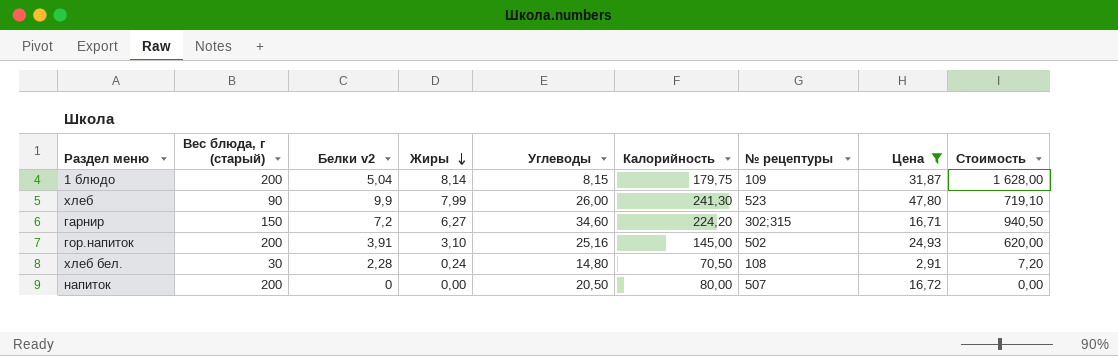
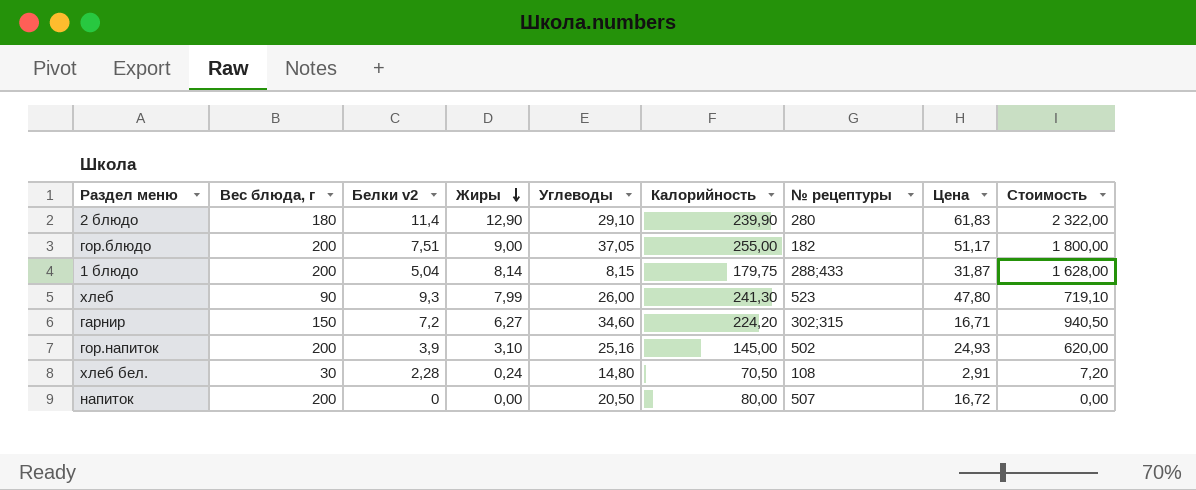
filter: Цена <= 47,80 -> none
column name: Вес блюда, г (старый) -> Вес блюда, г
1 блюдо | № рецептуры: 109 -> 288;433
хлеб | Белки v2: 9,9 -> 9,3
гор.напиток | Белки v2: 3,91 -> 3,9

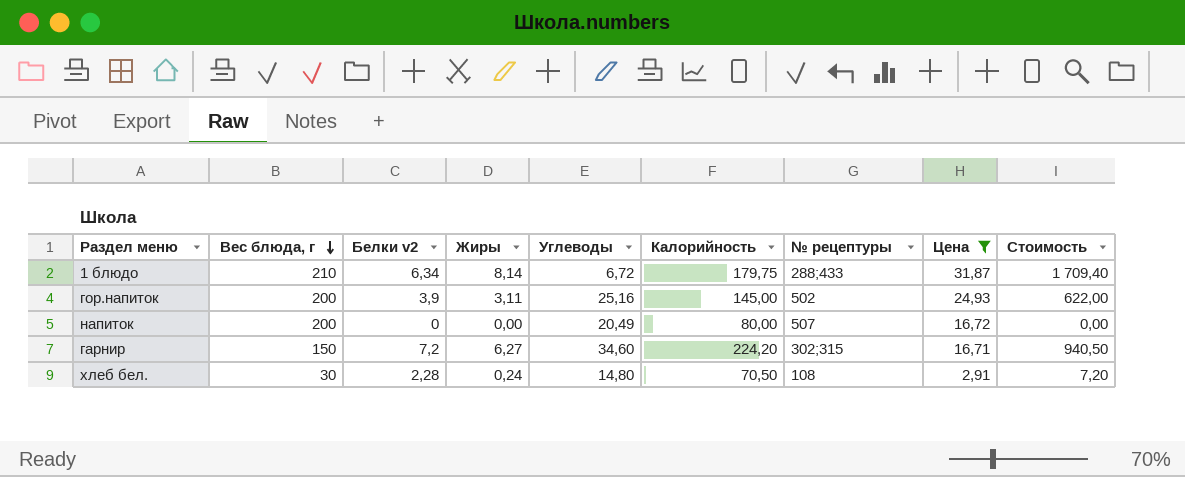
filter: none -> Цена <= 31,87
row order: Жиры descending -> Вес блюда, г descending
1 блюдо | Вес блюда, г: 200 -> 210
1 блюдо | Белки v2: 5,04 -> 6,34
1 блюдо | Углеводы: 8,15 -> 6,72
1 блюдо | Стоимость: 1 628,00 -> 1 709,40
гор.напиток | Жиры: 3,10 -> 3,11
гор.напиток | Стоимость: 620,00 -> 622,00
напиток | Углеводы: 20,50 -> 20,49

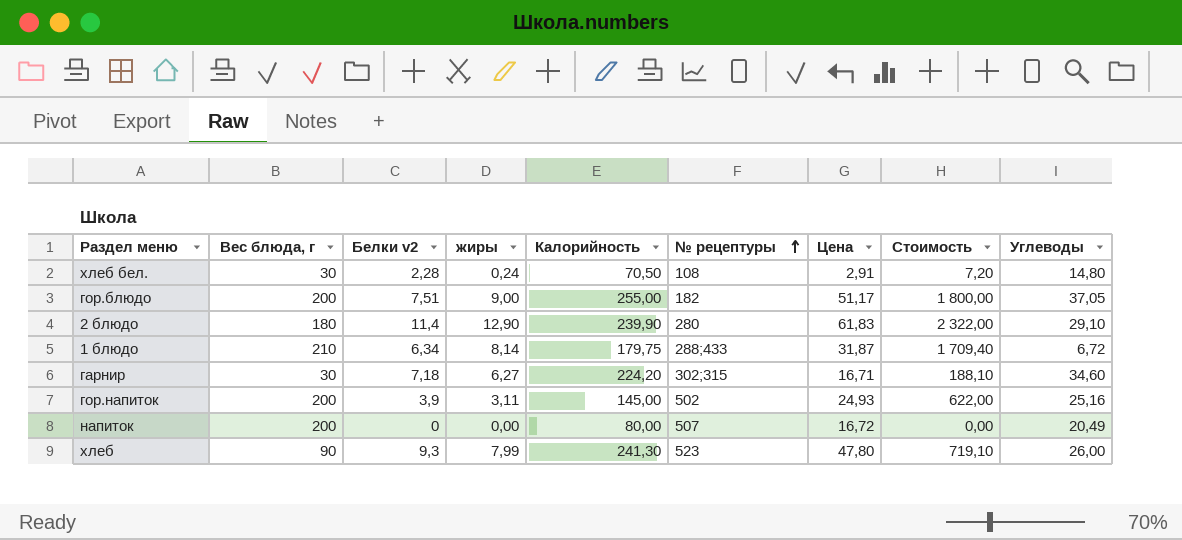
filter: Цена <= 31,87 -> none
row order: Вес блюда, г descending -> № рецептуры ascending
column name: Жиры -> жиры
column Углеводы | position: 5 -> 9
гарнир | Вес блюда, г: 150 -> 30
гарнир | Белки v2: 7,2 -> 7,18
гарнир | Стоимость: 940,50 -> 188,10

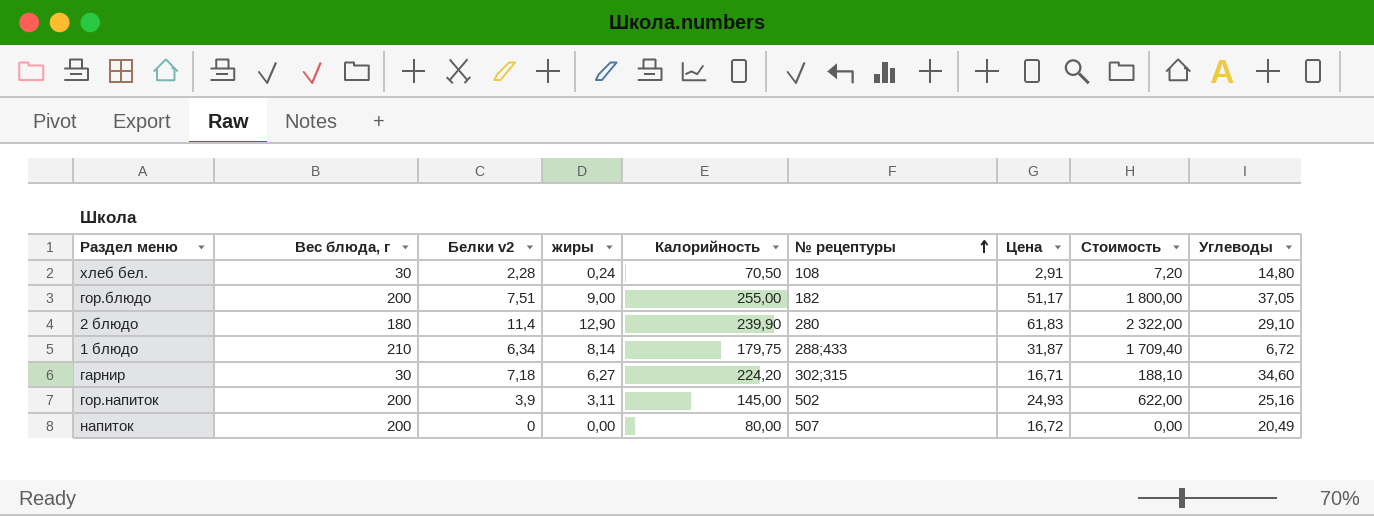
row хлеб: 90 | 9,3 | 7,99 | 241,30 | 523 | 47,80 | 719,10 | 26,00 -> none

